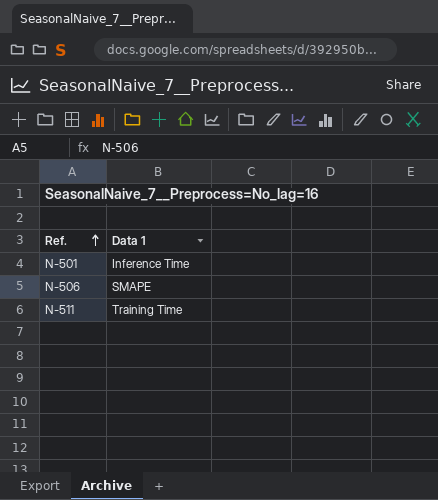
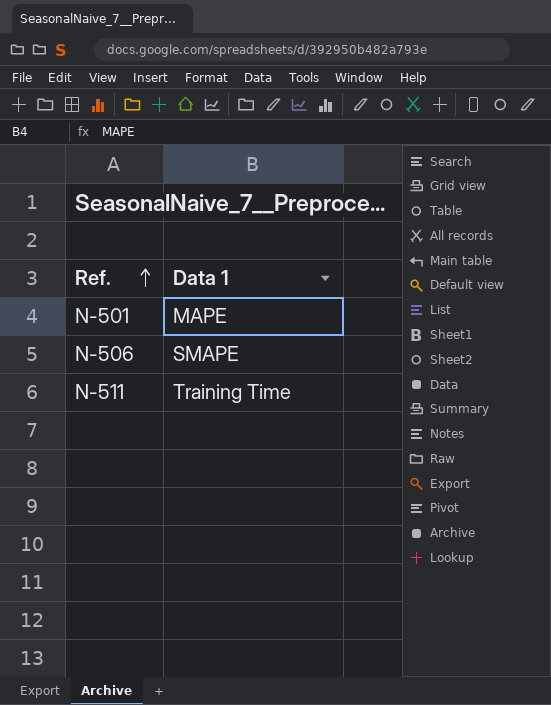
N-501 | Data 1: Inference Time -> MAPE

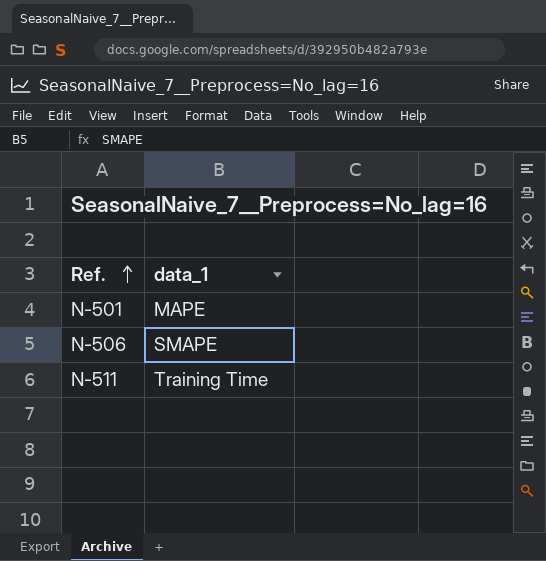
column name: Data 1 -> data_1

